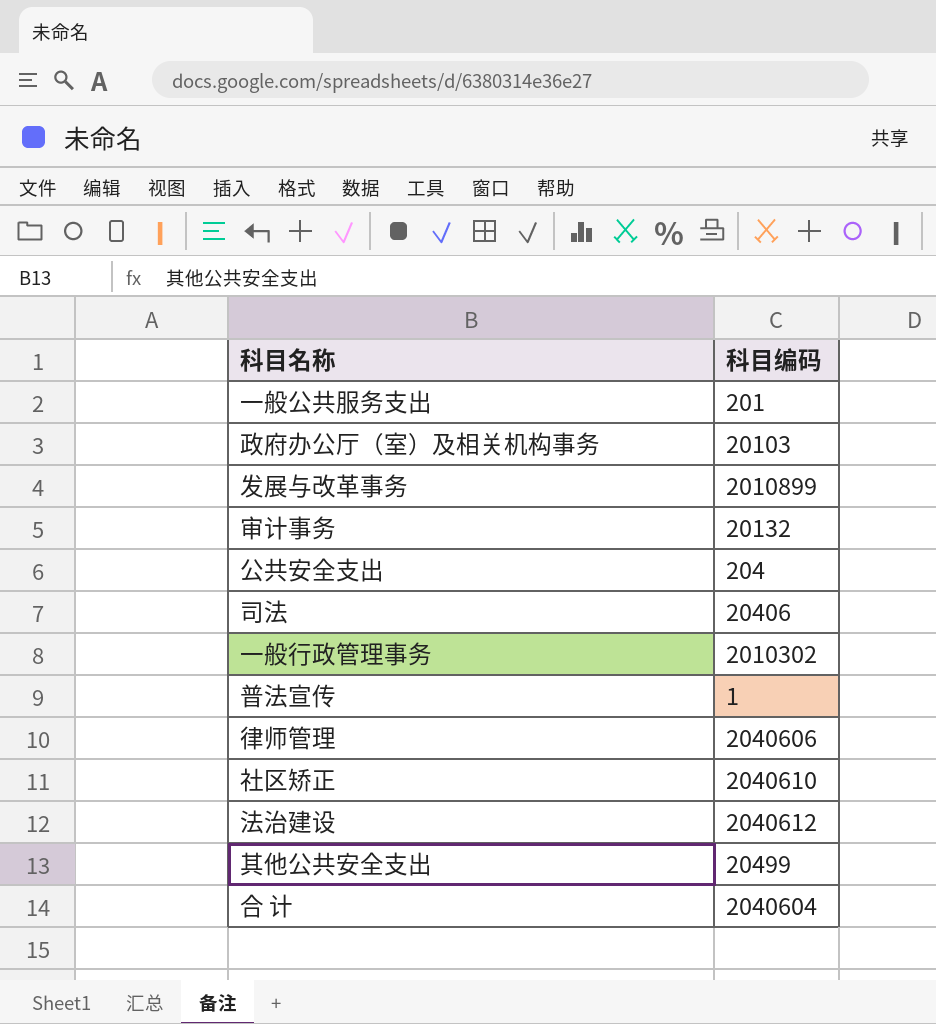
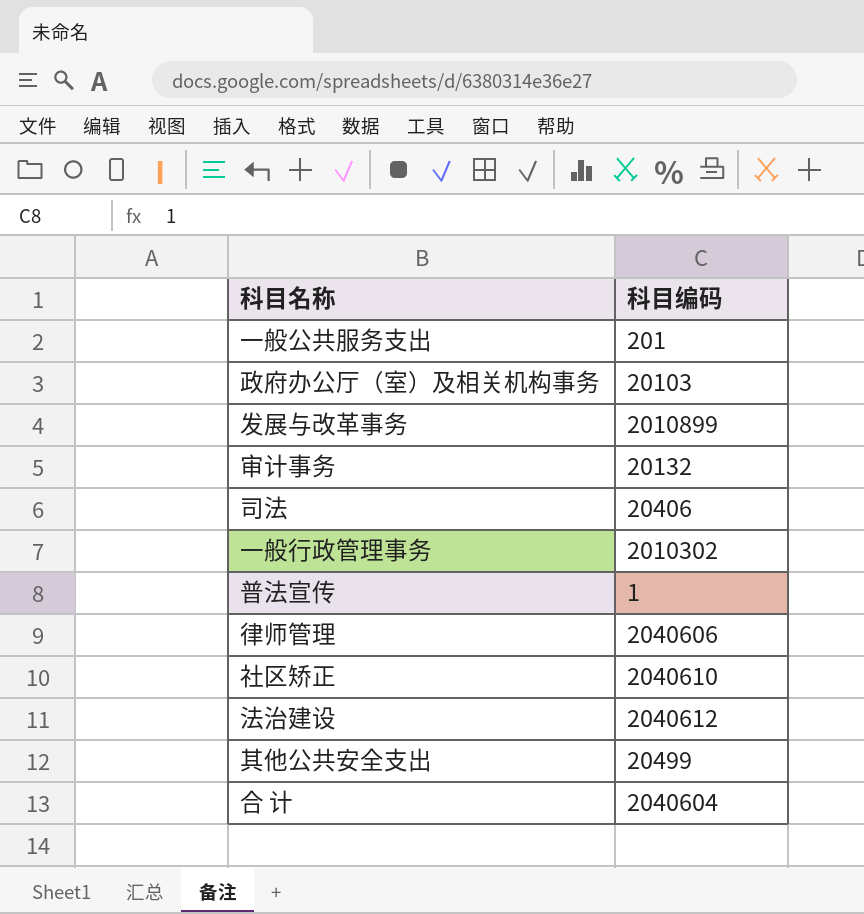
row 公共安全支出: 204 -> none

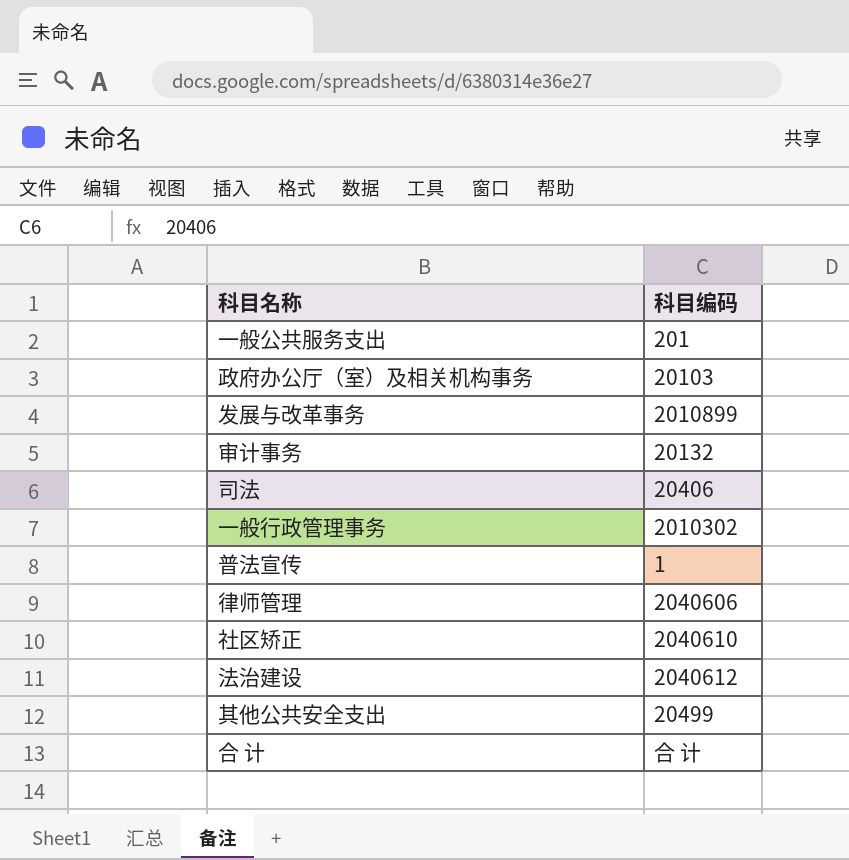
合 计 | 科目编码: 2040604 -> 合 计

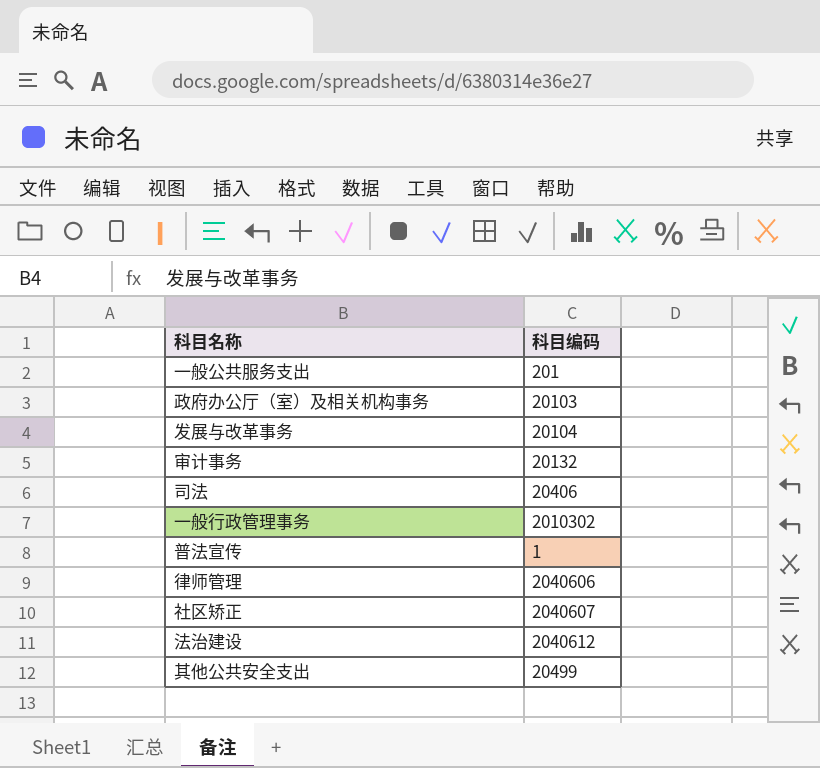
row 合 计: 合 计 -> none
发展与改革事务 | 科目编码: 2010899 -> 20104
社区矫正 | 科目编码: 2040610 -> 2040607

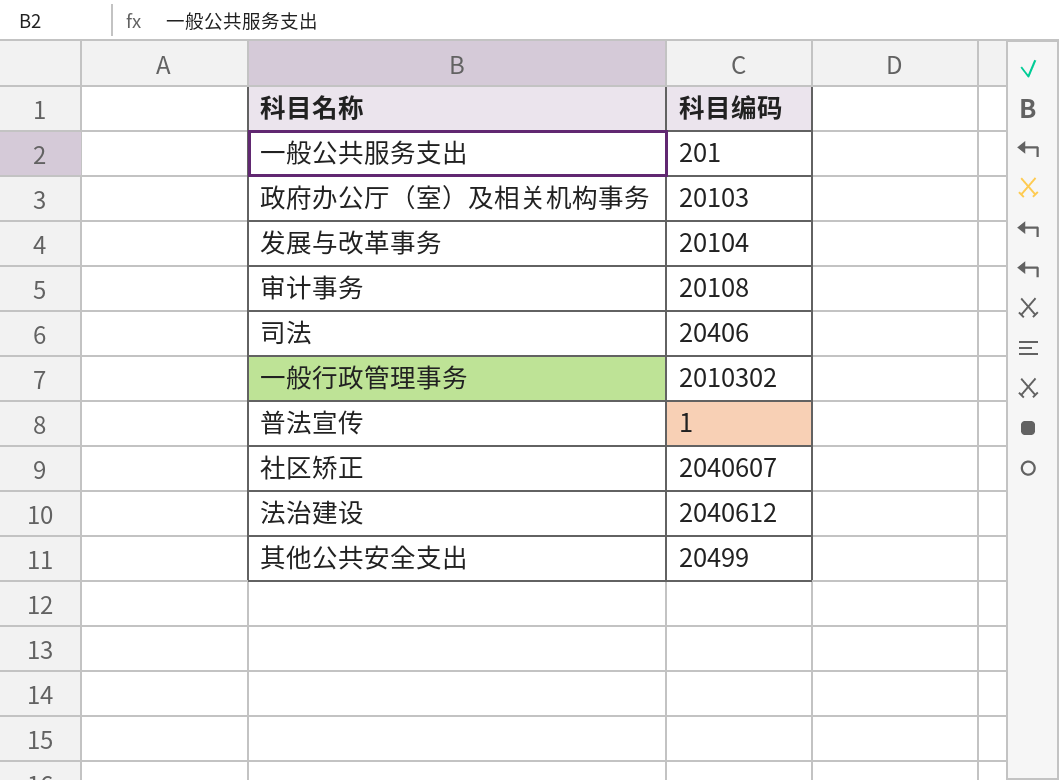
row 律师管理: 2040606 -> none
审计事务 | 科目编码: 20132 -> 20108

